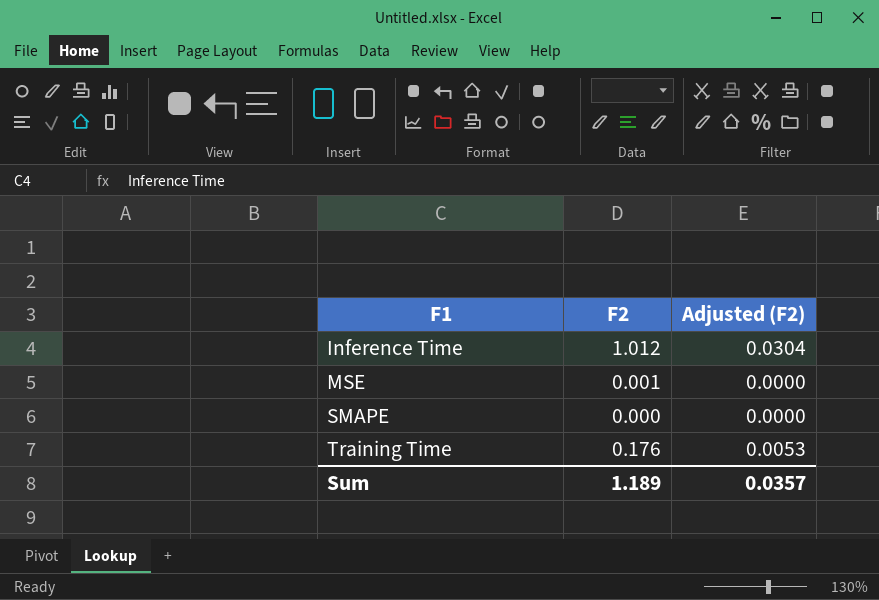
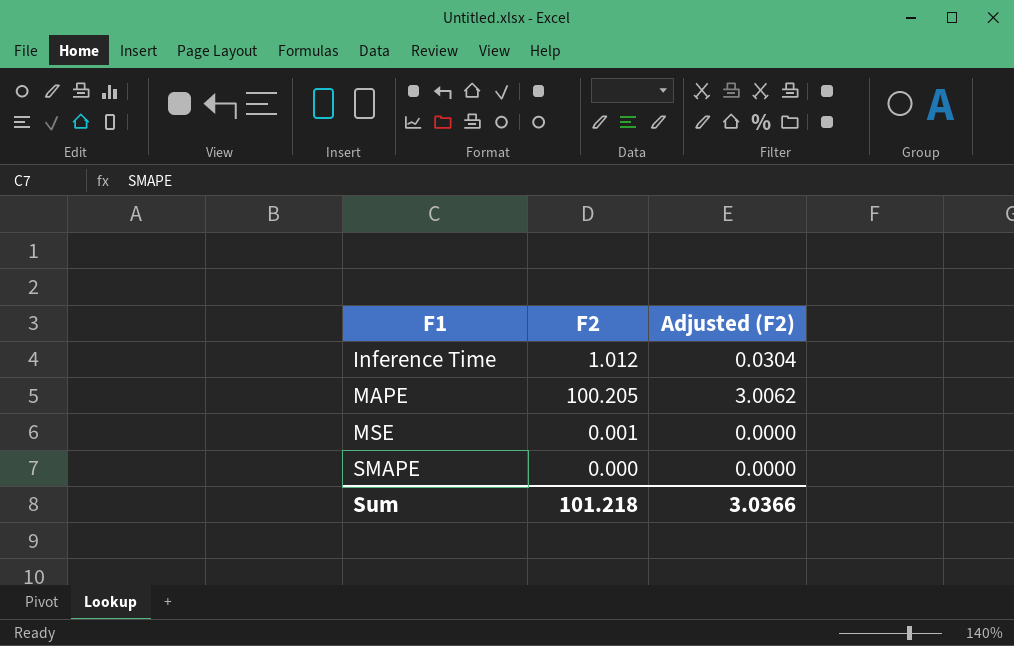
row Training Time: 0.176 | 0.0053 -> none
row MAPE: none -> 100.205 | 3.0062
Sum | F2: 1.189 -> 101.218
Sum | Adjusted (F2): 0.0357 -> 3.0366

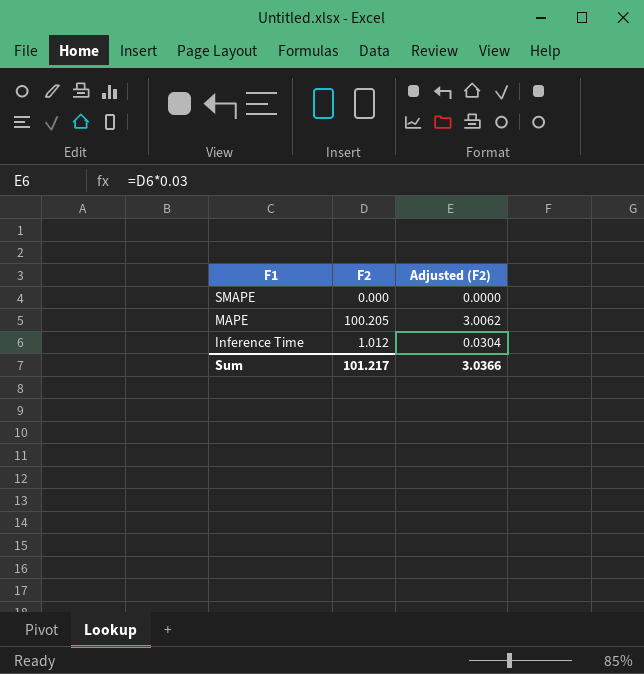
row order: F1 ascending -> F1 descending
row MSE: 0.001 | 0.0000 -> none
Sum | F2: 101.218 -> 101.217

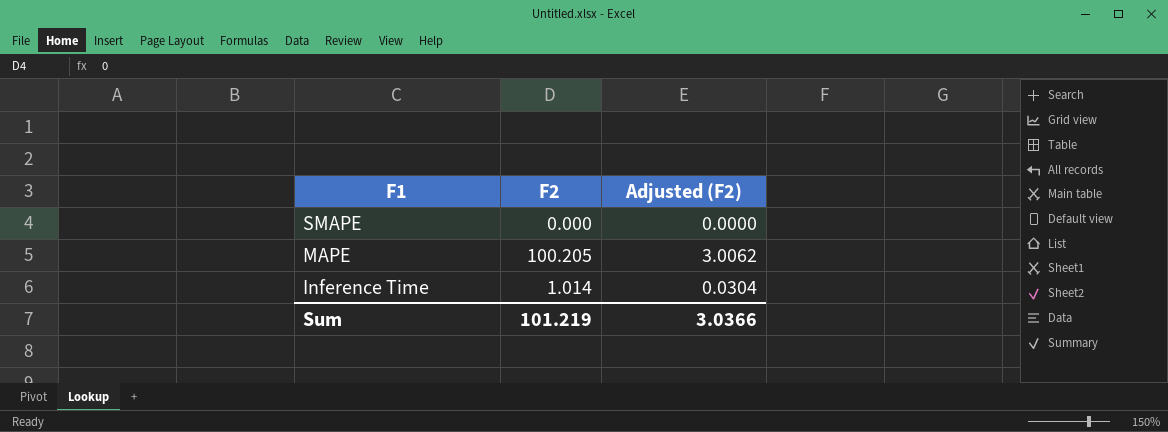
Inference Time | F2: 1.012 -> 1.014
Sum | F2: 101.217 -> 101.219

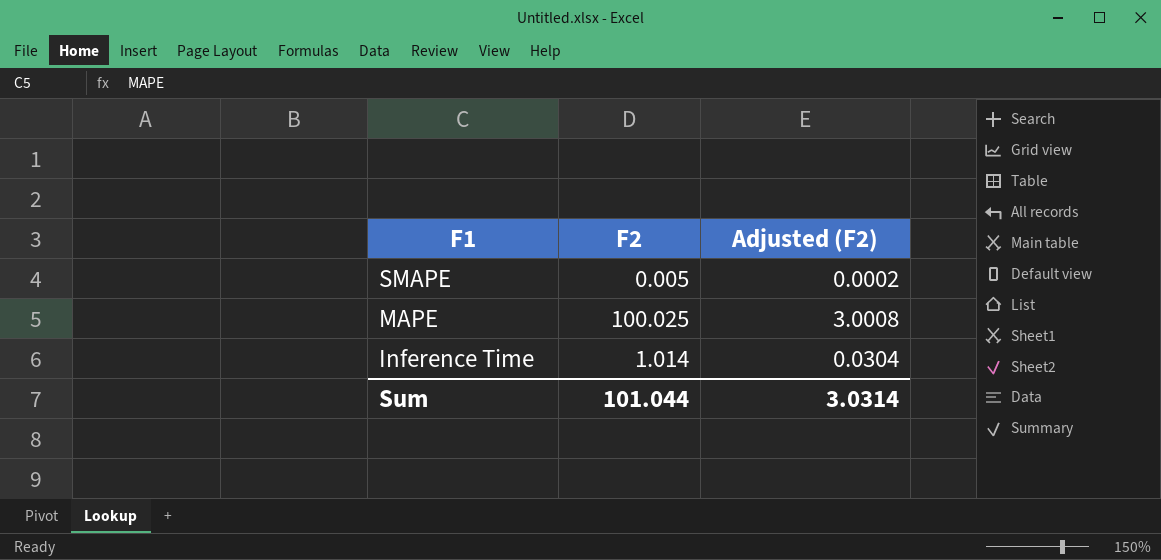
SMAPE | F2: 0.000 -> 0.005
SMAPE | Adjusted (F2): 0.0000 -> 0.0002
MAPE | F2: 100.205 -> 100.025
MAPE | Adjusted (F2): 3.0062 -> 3.0008
Sum | F2: 101.219 -> 101.044
Sum | Adjusted (F2): 3.0366 -> 3.0314

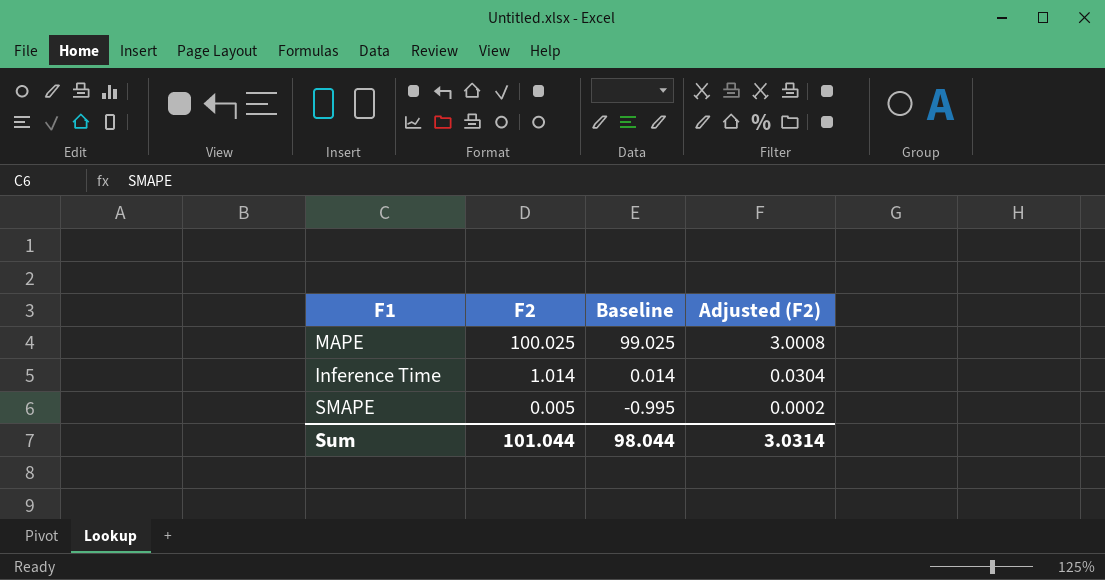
row order: F1 descending -> F2 descending
column Baseline | formula: none -> [F2] - 1

